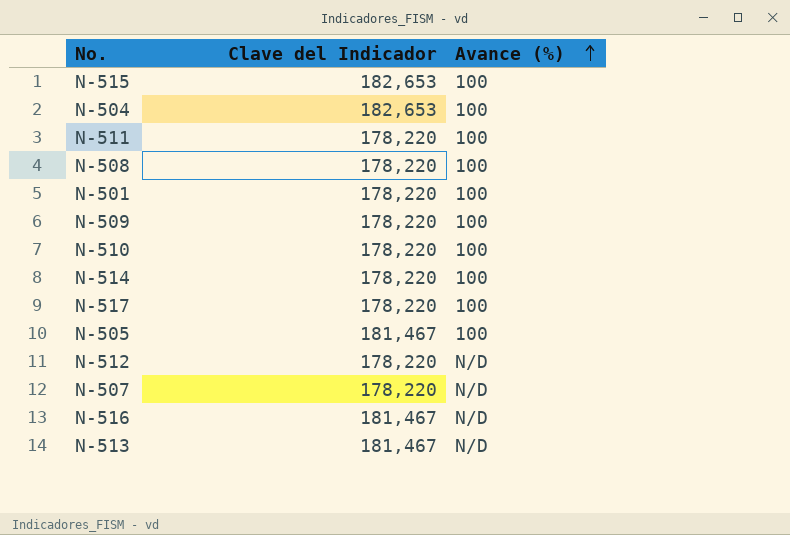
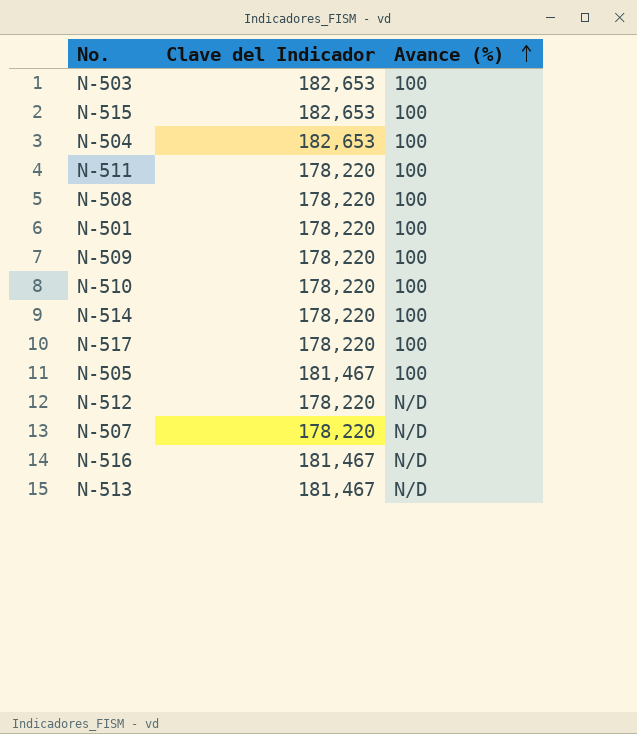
row N-503: none -> 182,653 | 100

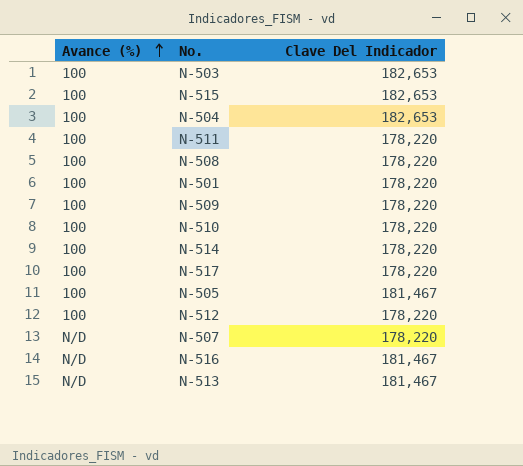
column Avance (%) | position: 3 -> 1
column name: Clave del Indicador -> Clave Del Indicador
N-512 | Avance (%): N/D -> 100

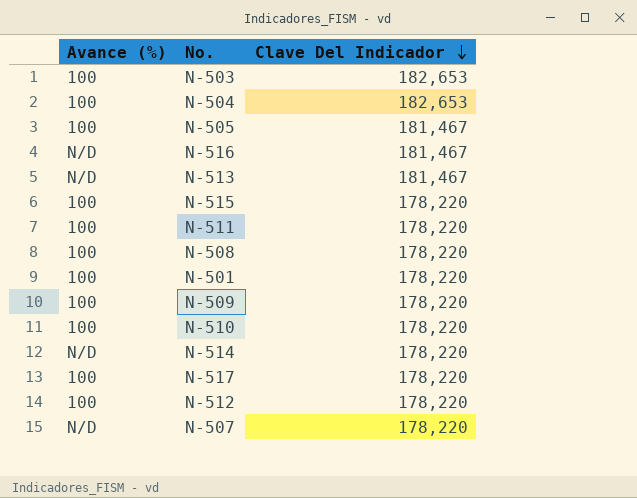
row order: Avance (%) ascending -> Clave Del Indicador descending
N-515 | Clave Del Indicador: 182,653 -> 178,220
N-514 | Avance (%): 100 -> N/D

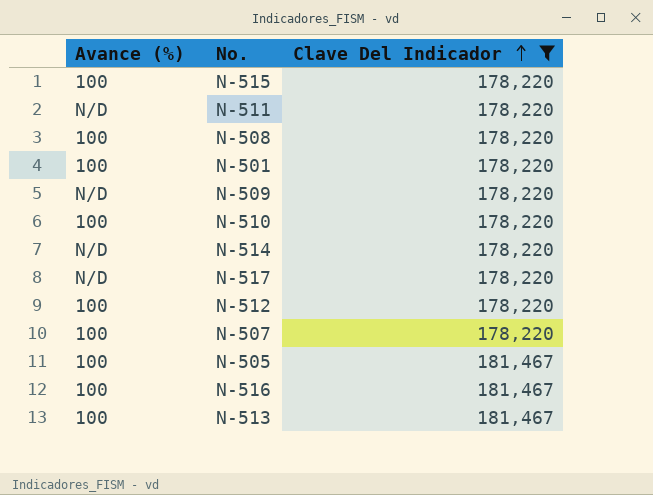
filter: none -> Clave Del Indicador != 182,653
row order: Clave Del Indicador descending -> Clave Del Indicador ascending
N-511 | Avance (%): 100 -> N/D
N-509 | Avance (%): 100 -> N/D
N-517 | Avance (%): 100 -> N/D
N-507 | Avance (%): N/D -> 100
N-516 | Avance (%): N/D -> 100
N-513 | Avance (%): N/D -> 100

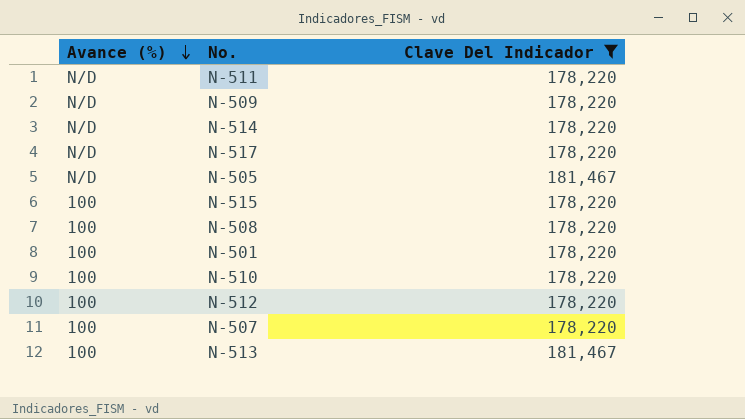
row order: Clave Del Indicador ascending -> Avance (%) descending
row N-516: 100 | 181,467 -> none
N-505 | Avance (%): 100 -> N/D

